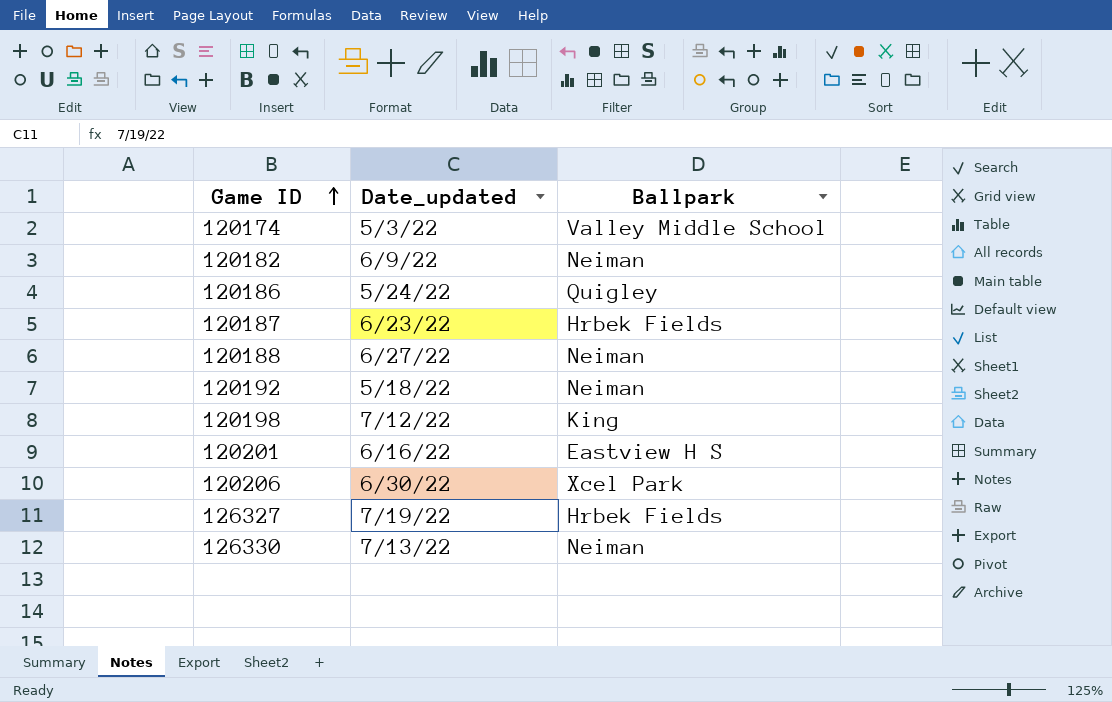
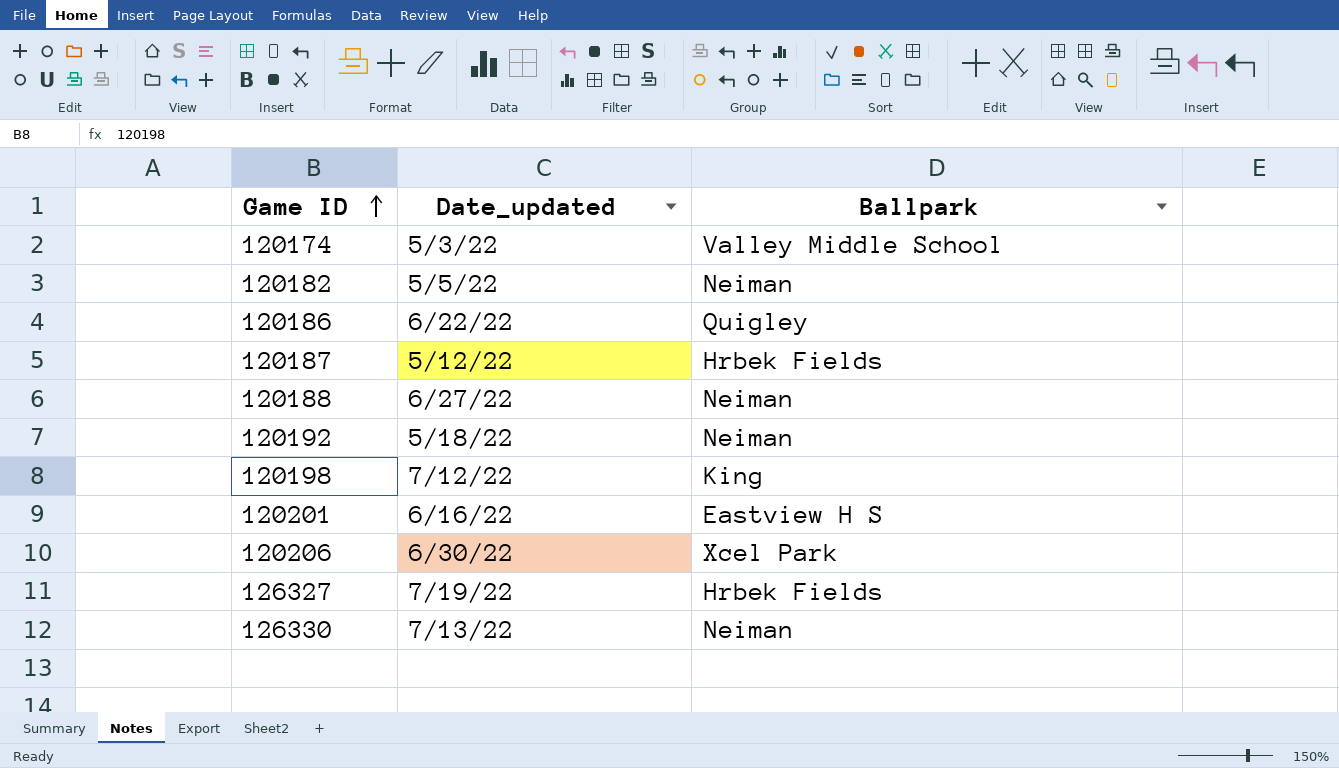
120182 | Date_updated: 6/9/22 -> 5/5/22
120186 | Date_updated: 5/24/22 -> 6/22/22
120187 | Date_updated: 6/23/22 -> 5/12/22

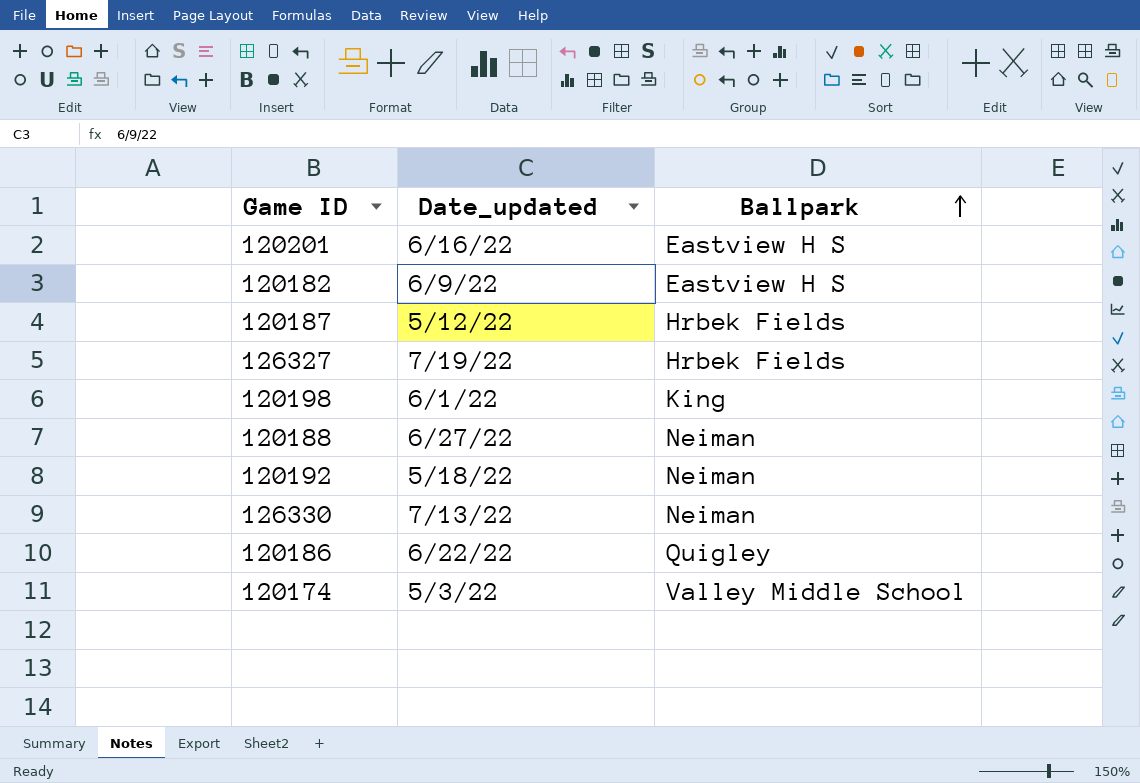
row order: Game ID ascending -> Ballpark ascending
row 120206: 6/30/22 | Xcel Park -> none
120182 | Date_updated: 5/5/22 -> 6/9/22
120182 | Ballpark: Neiman -> Eastview H S
120198 | Date_updated: 7/12/22 -> 6/1/22

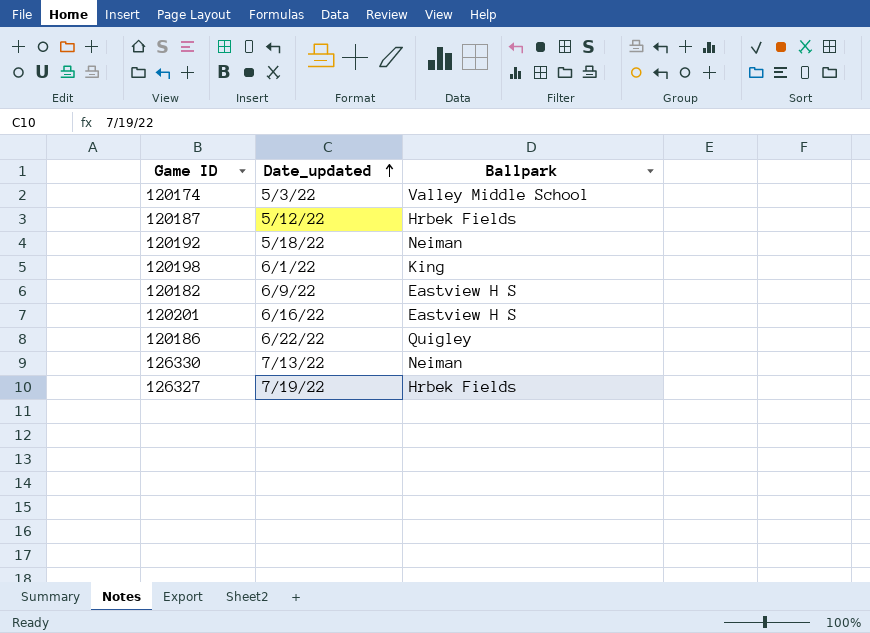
row order: Ballpark ascending -> Date_updated ascending
row 120188: 6/27/22 | Neiman -> none

